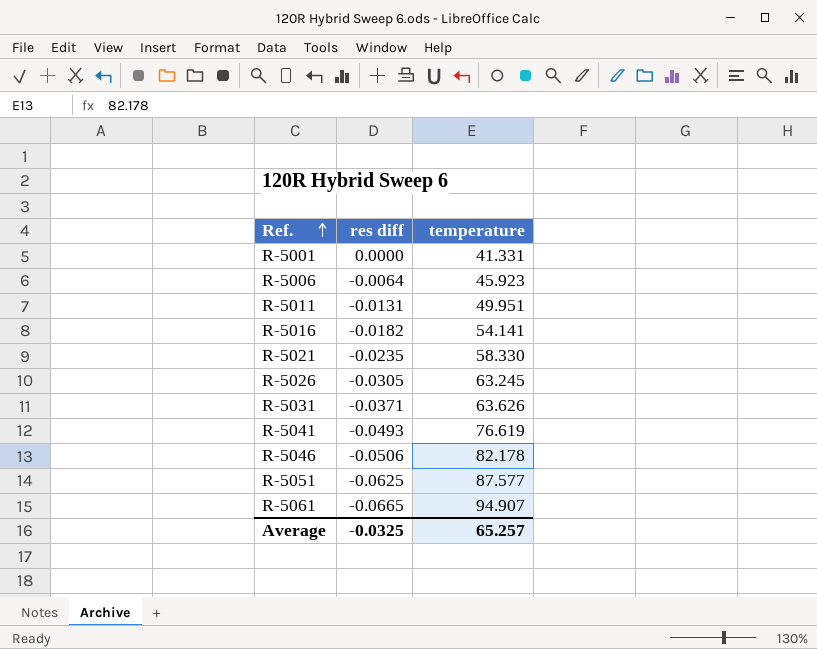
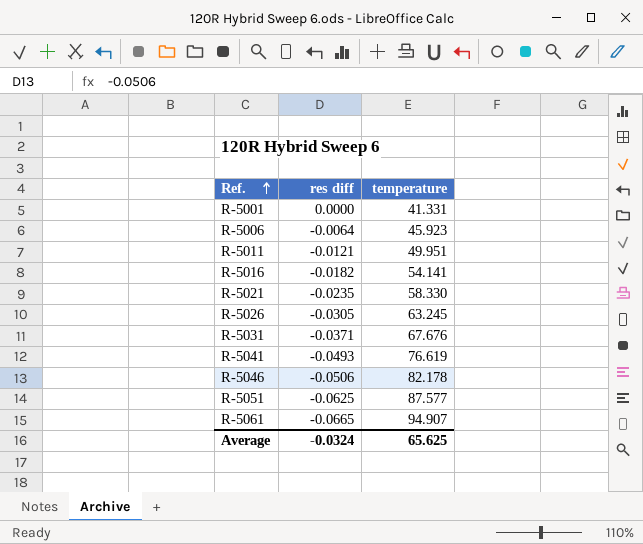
R-5011 | res diff: -0.0131 -> -0.0121
R-5031 | temperature: 63.626 -> 67.676
Average | res diff: -0.0325 -> -0.0324
Average | temperature: 65.257 -> 65.625

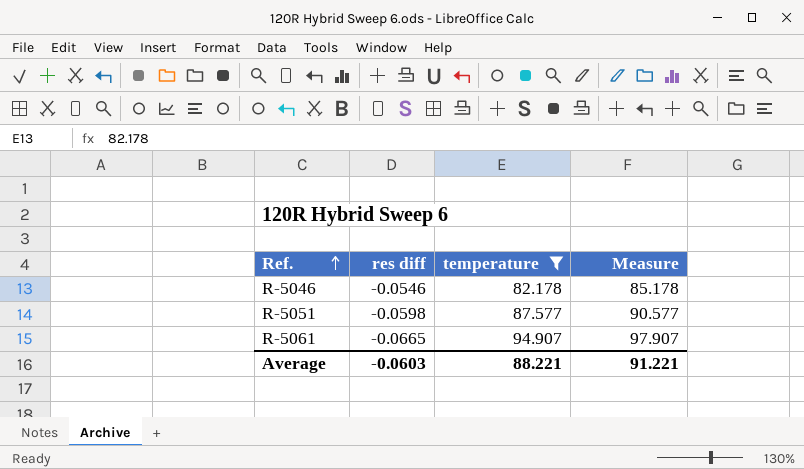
filter: none -> temperature >= 82.178
column Measure | formula: none -> [temperature] + 3
R-5046 | res diff: -0.0506 -> -0.0546
R-5051 | res diff: -0.0625 -> -0.0598
Average | res diff: -0.0324 -> -0.0603
Average | temperature: 65.625 -> 88.221

